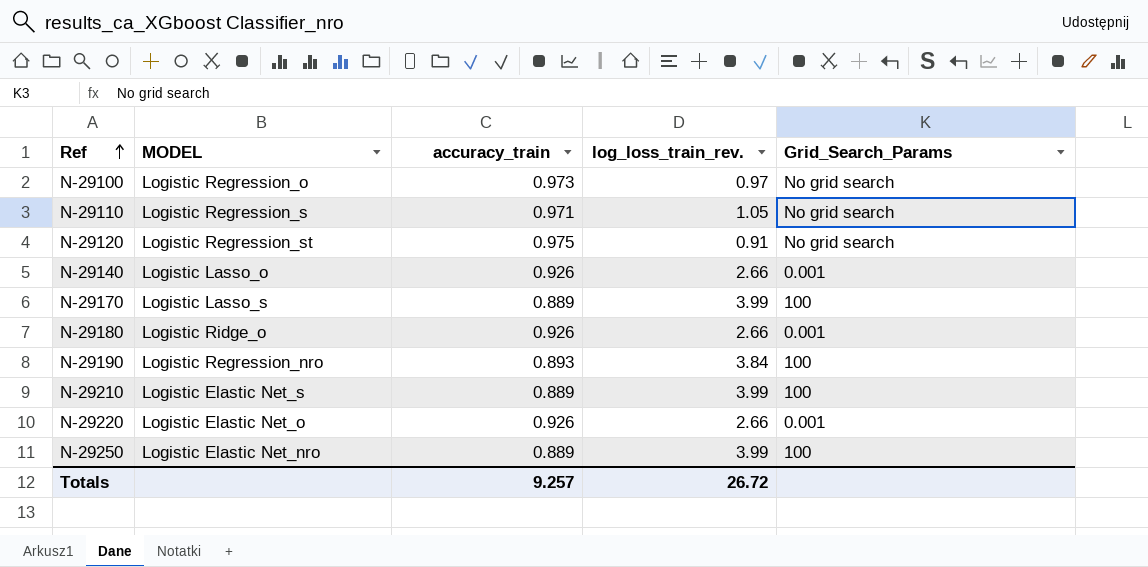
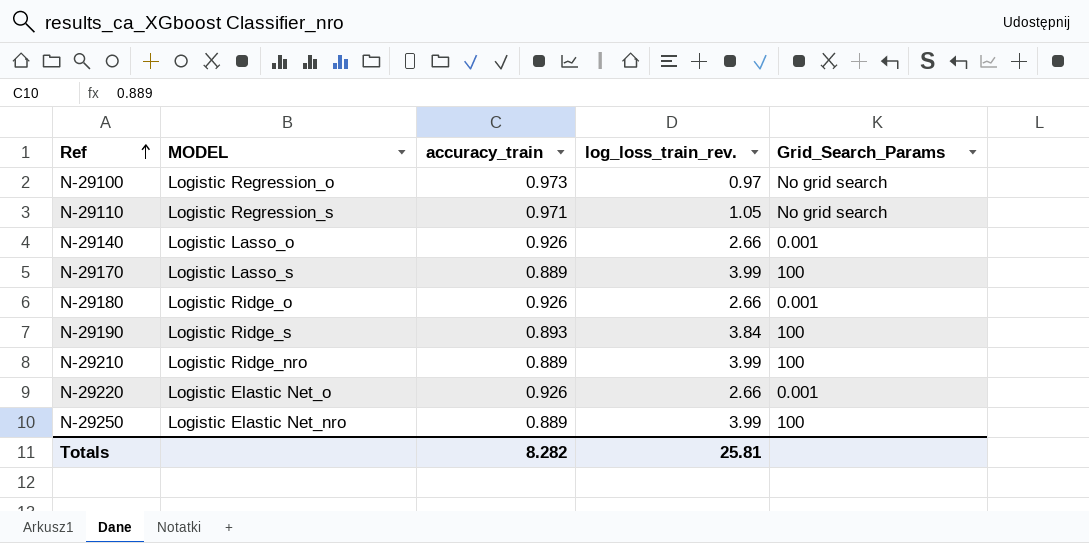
row N-29120: Logistic Regression_st | 0.975 | 0.91 | No grid search -> none
N-29190 | MODEL: Logistic Regression_nro -> Logistic Ridge_s
N-29210 | MODEL: Logistic Elastic Net_s -> Logistic Ridge_nro
Totals | accuracy_train: 9.257 -> 8.282
Totals | log_loss_train_rev.: 26.72 -> 25.81

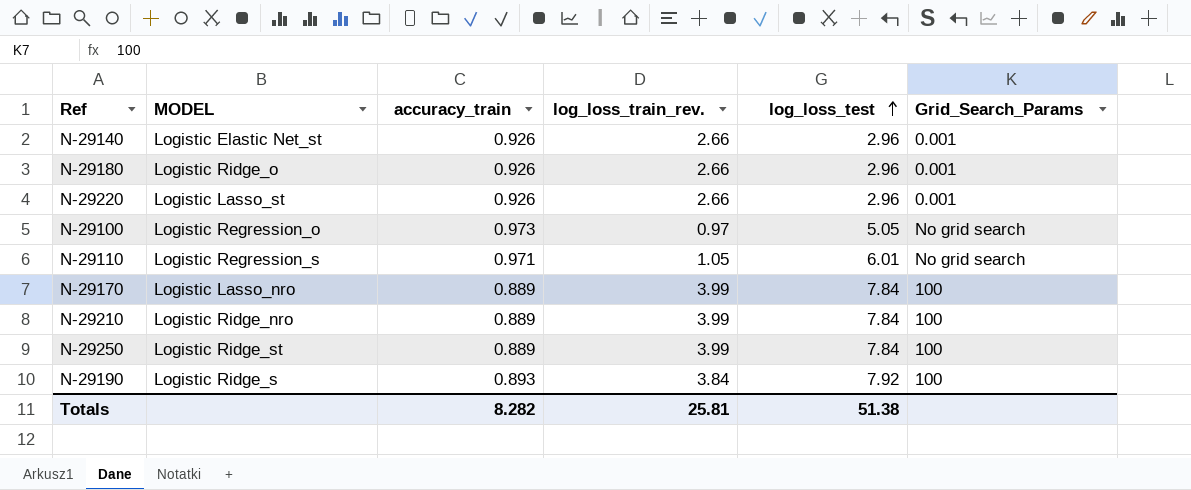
row order: Ref ascending -> log_loss_test ascending
column log_loss_test | position: none -> 5
N-29140 | MODEL: Logistic Lasso_o -> Logistic Elastic Net_st
N-29220 | MODEL: Logistic Elastic Net_o -> Logistic Lasso_st
N-29170 | MODEL: Logistic Lasso_s -> Logistic Lasso_nro
N-29250 | MODEL: Logistic Elastic Net_nro -> Logistic Ridge_st

